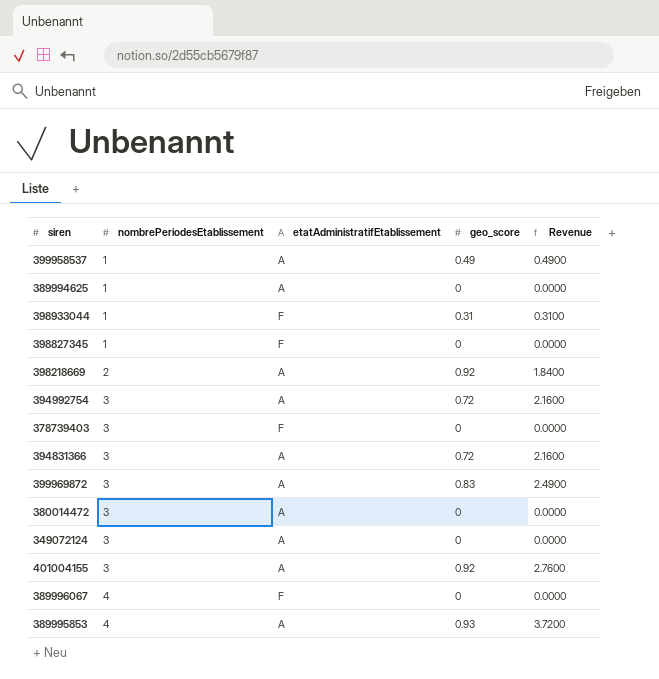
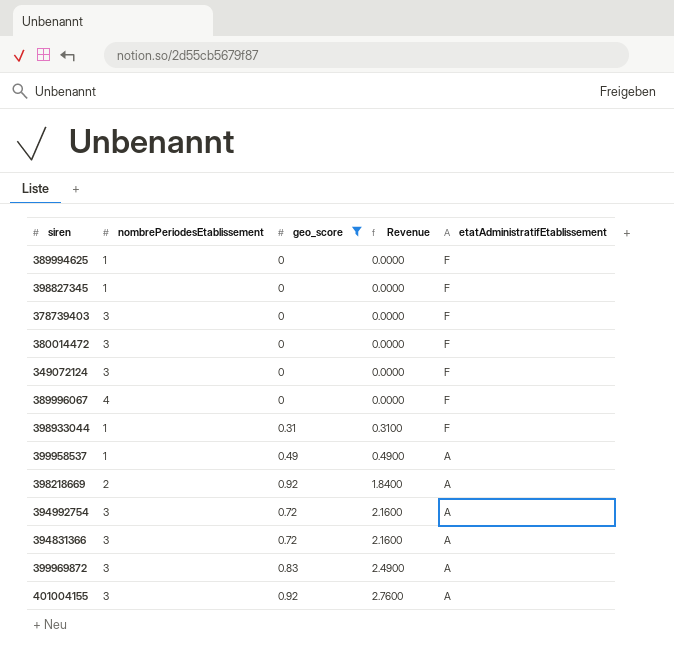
filter: none -> geo_score != 0.93
row order: nombrePeriodesEtablissement ascending -> Revenue ascending
column etatAdministratifEtablissement | position: 3 -> 5
389994625 | etatAdministratifEtablissement: A -> F
380014472 | etatAdministratifEtablissement: A -> F
349072124 | etatAdministratifEtablissement: A -> F

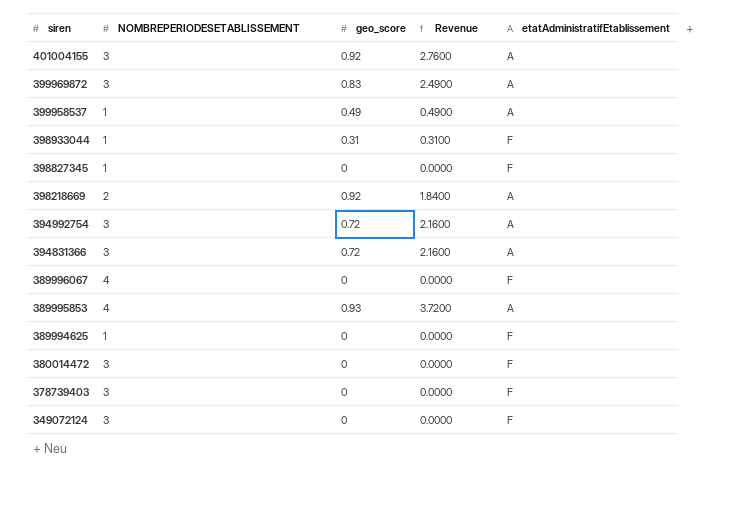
filter: geo_score != 0.93 -> none
row order: Revenue ascending -> siren descending
column name: nombrePeriodesEtablissement -> NOMBREPERIODESETABLISSEMENT

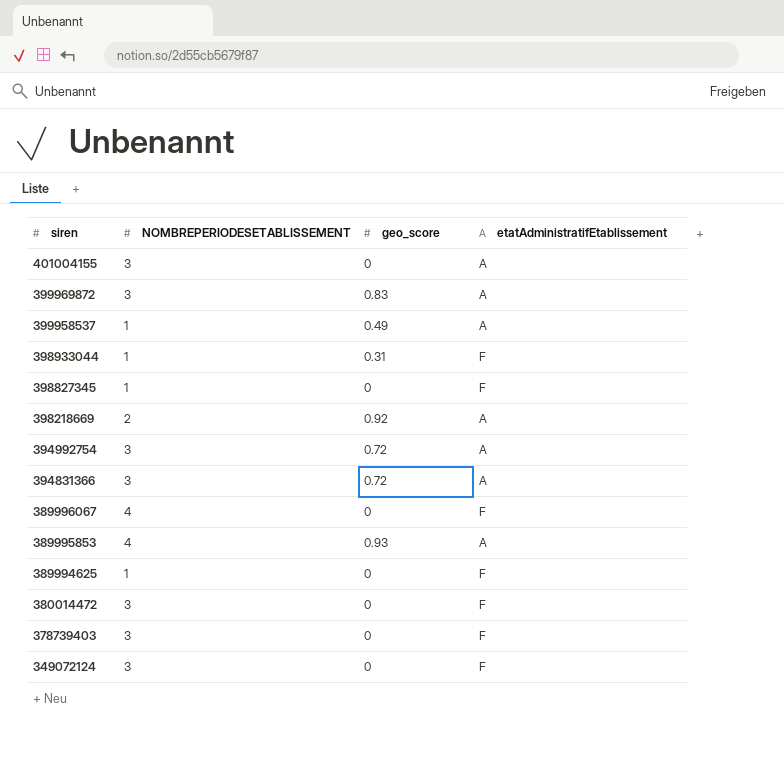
column Revenue | formula: [NOMBREPERIODESETABLISSEMENT] * [geo_score] -> none
401004155 | geo_score: 0.92 -> 0

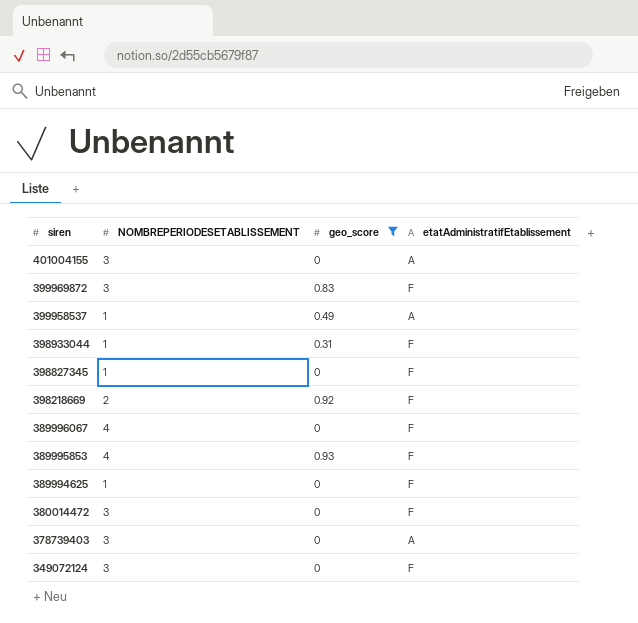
filter: none -> geo_score != 0.72
399969872 | etatAdministratifEtablissement: A -> F
398218669 | etatAdministratifEtablissement: A -> F
389995853 | etatAdministratifEtablissement: A -> F
378739403 | etatAdministratifEtablissement: F -> A

